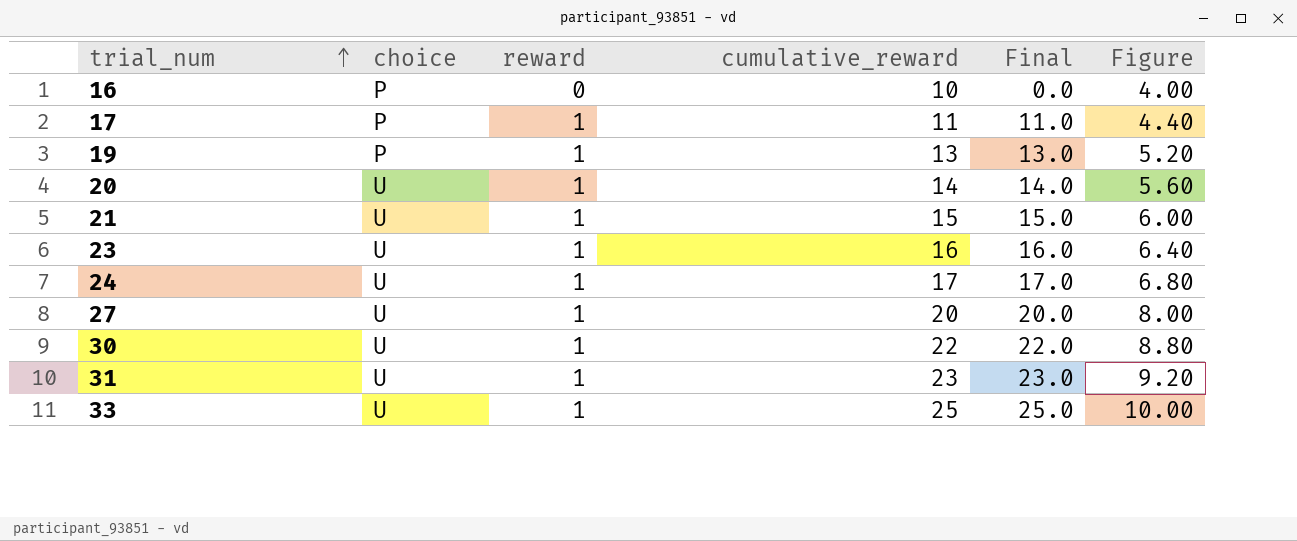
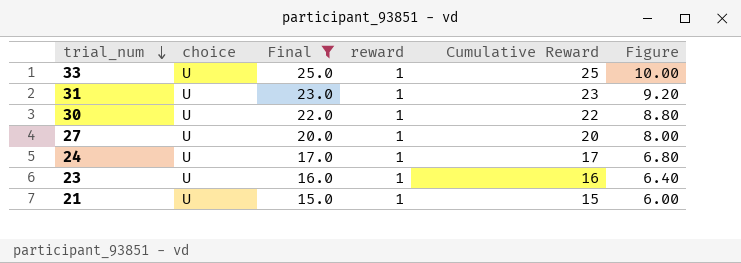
filter: none -> Final >= 15.0
row order: trial_num ascending -> trial_num descending
column Final | position: 5 -> 3
column name: cumulative_reward -> Cumulative Reward

